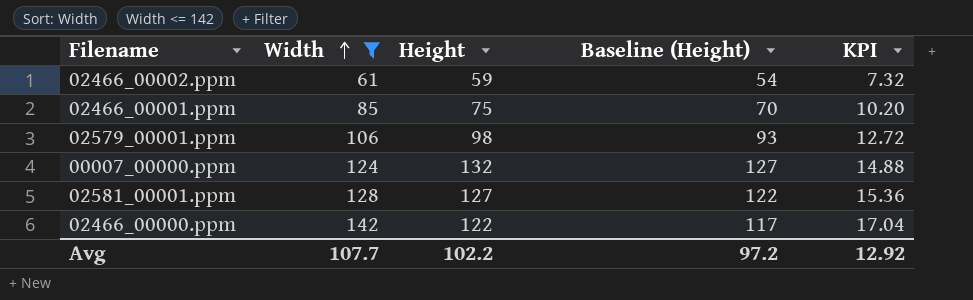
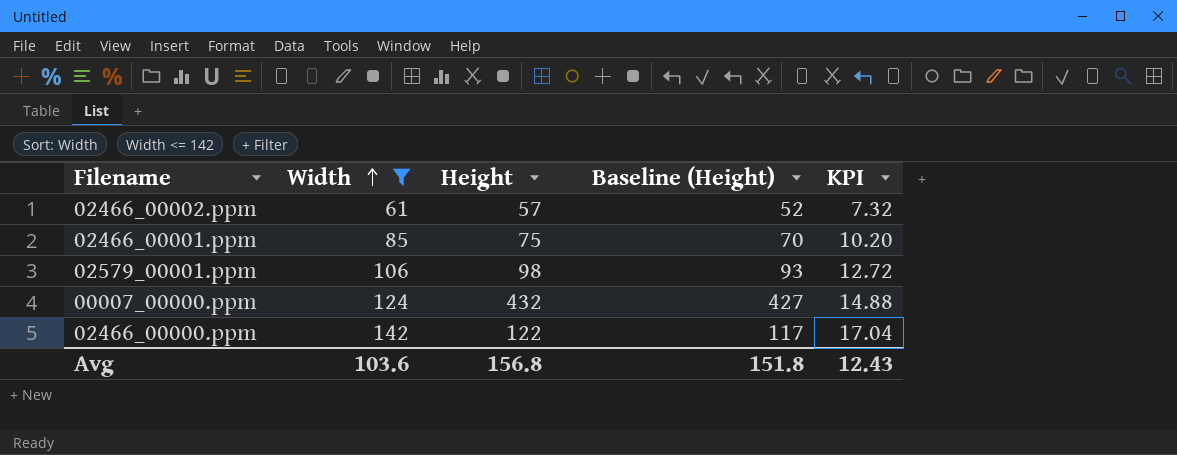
row 02581_00001.ppm: 128 | 127 | 122 | 15.36 -> none
02466_00002.ppm | Height: 59 -> 57
02466_00002.ppm | Baseline (Height): 54 -> 52
00007_00000.ppm | Height: 132 -> 432
00007_00000.ppm | Baseline (Height): 127 -> 427
Avg | Width: 107.7 -> 103.6
Avg | Height: 102.2 -> 156.8
Avg | Baseline (Height): 97.2 -> 151.8
Avg | KPI: 12.92 -> 12.43

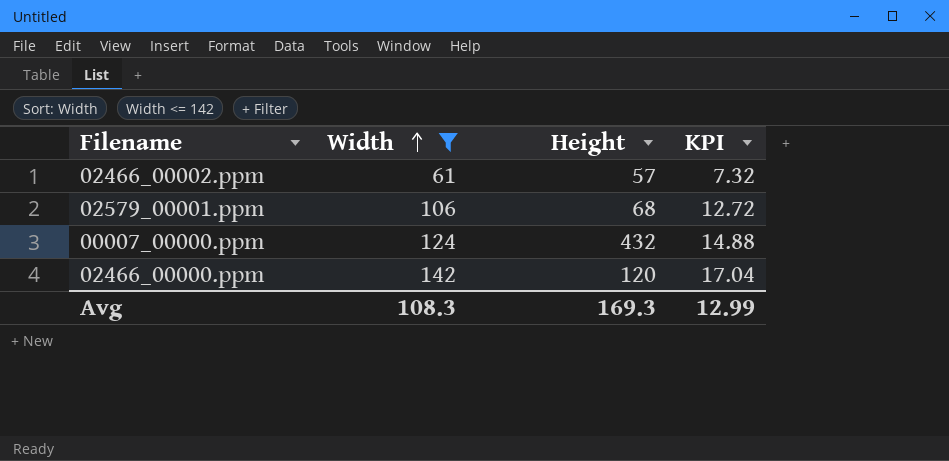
column Baseline (Height) | formula: [Height] - 5 -> none
row 02466_00001.ppm: 85 | 75 | 70 | 10.20 -> none
02579_00001.ppm | Height: 98 -> 68
02466_00000.ppm | Height: 122 -> 120
Avg | Width: 103.6 -> 108.3
Avg | Height: 156.8 -> 169.3
Avg | KPI: 12.43 -> 12.99

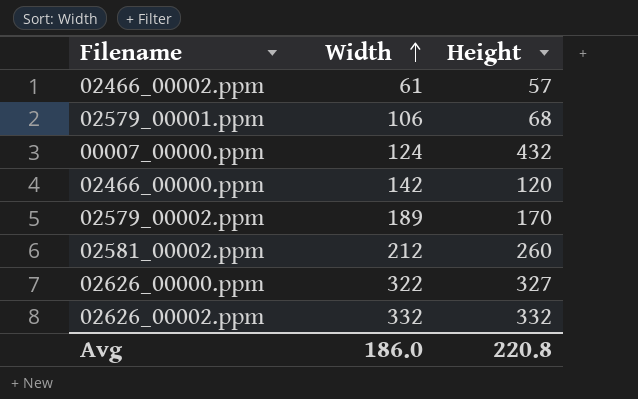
filter: Width <= 142 -> none
column KPI | formula: [Width] * 0.12 -> none
Avg | Width: 108.3 -> 186.0
Avg | Height: 169.3 -> 220.8

